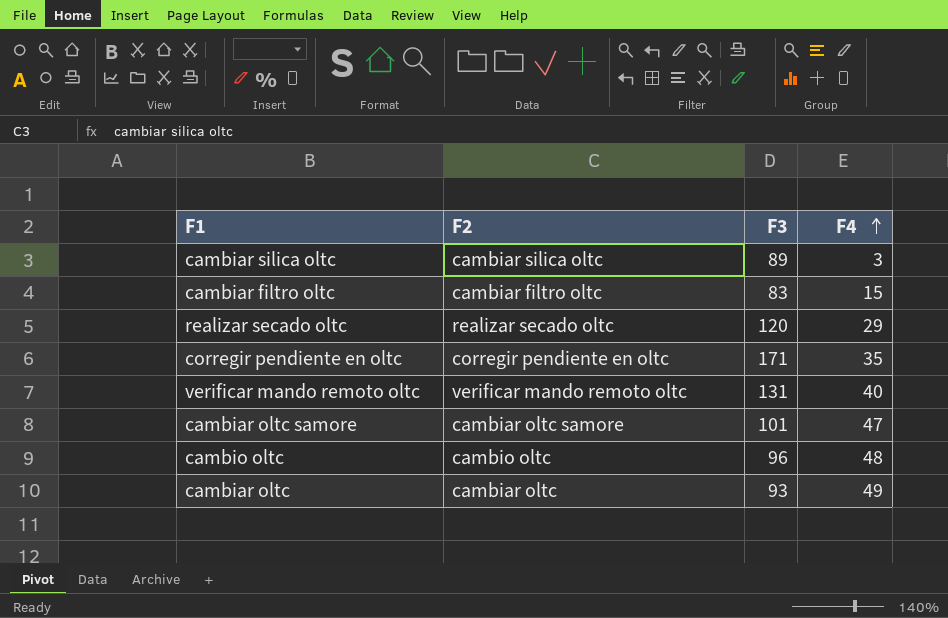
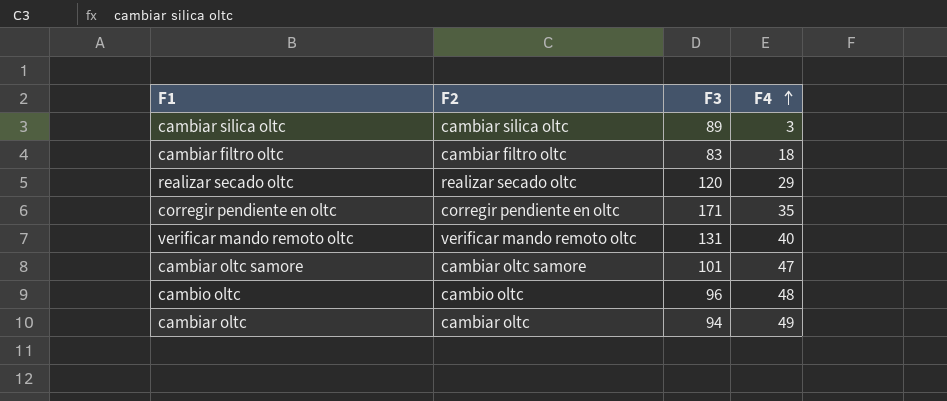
cambiar filtro oltc | F4: 15 -> 18
cambiar oltc | F3: 93 -> 94

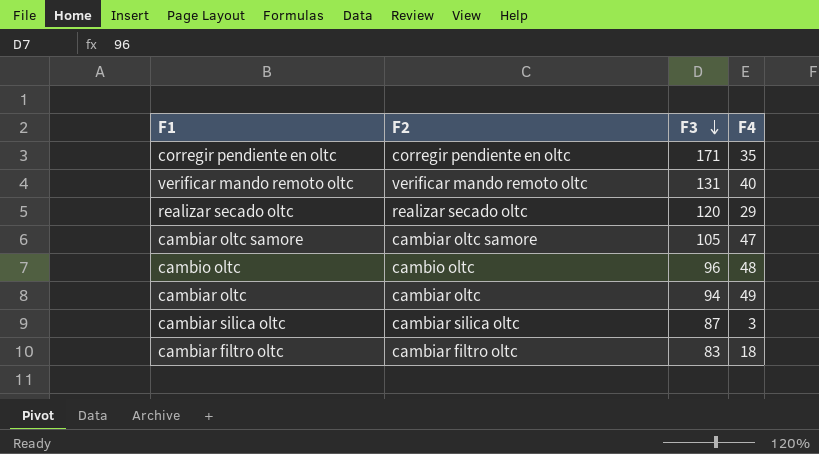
row order: F4 ascending -> F3 descending
cambiar oltc samore | F3: 101 -> 105
cambiar silica oltc | F3: 89 -> 87

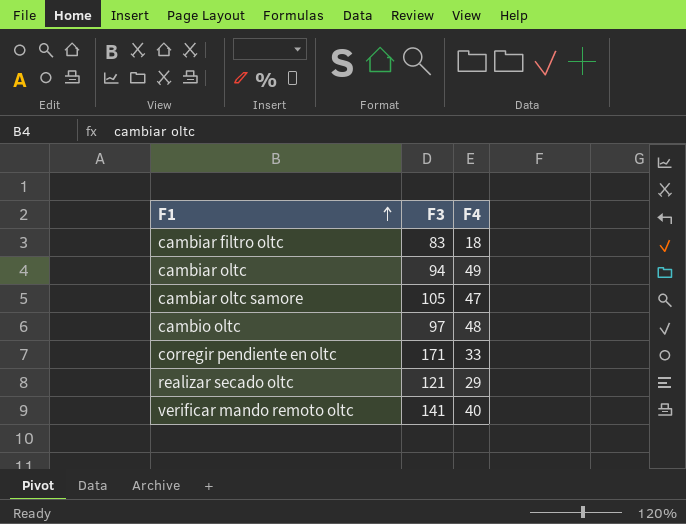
row order: F3 descending -> F1 ascending
column F2 | position: 2 -> none
row cambiar silica oltc: cambiar silica oltc | 87 | 3 -> none
cambio oltc | F3: 96 -> 97
corregir pendiente en oltc | F4: 35 -> 33
realizar secado oltc | F3: 120 -> 121
verificar mando remoto oltc | F3: 131 -> 141

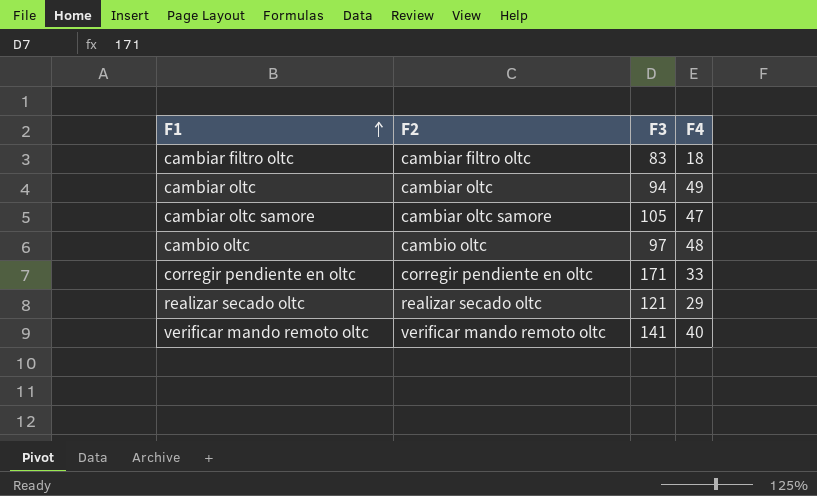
column F2 | position: none -> 2

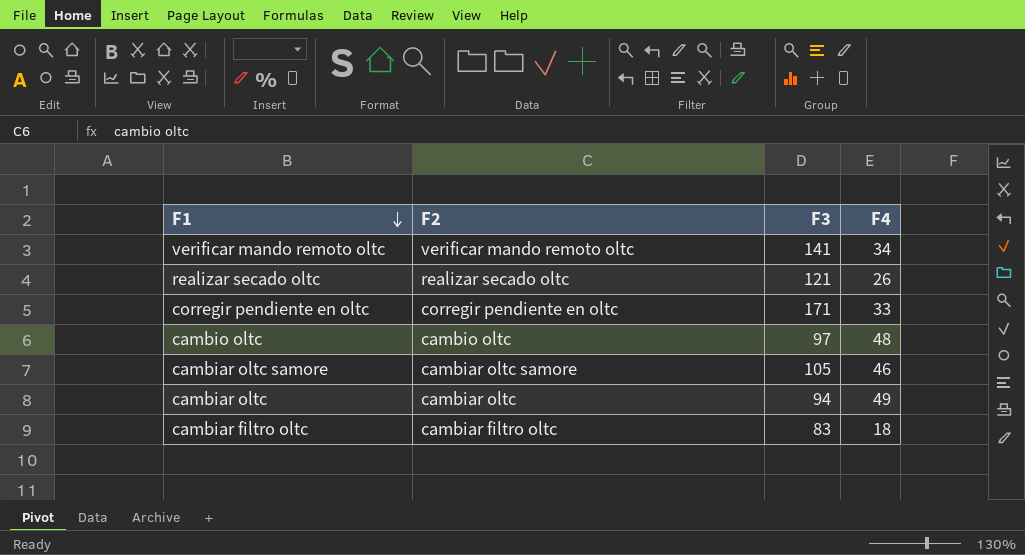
row order: F1 ascending -> F1 descending
verificar mando remoto oltc | F4: 40 -> 34
realizar secado oltc | F4: 29 -> 26
cambiar oltc samore | F4: 47 -> 46

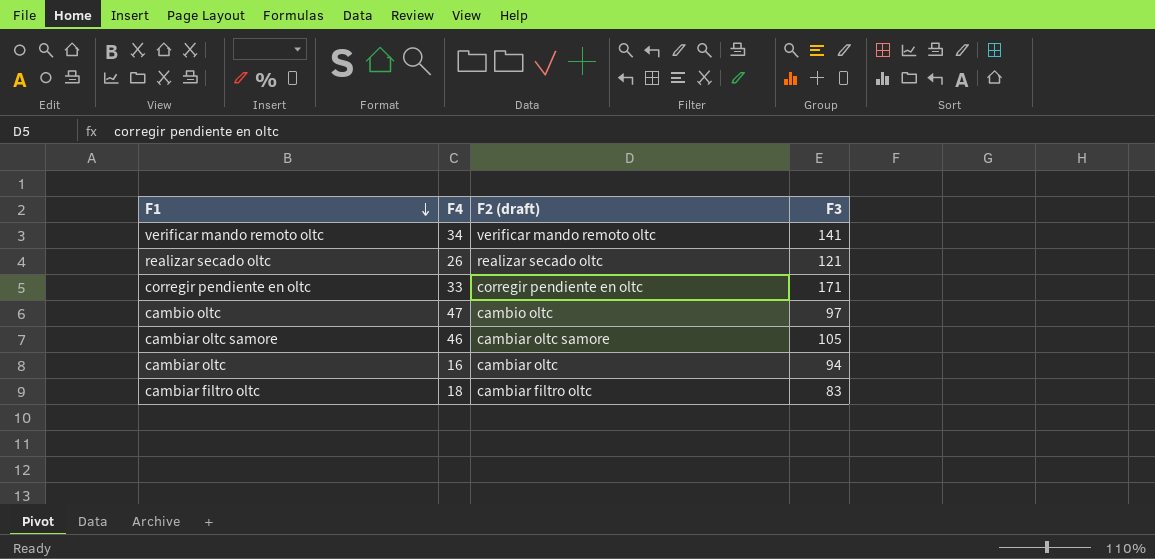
column F4 | position: 4 -> 2
column name: F2 -> F2 (draft)
cambio oltc | F4: 48 -> 47
cambiar oltc | F4: 49 -> 16

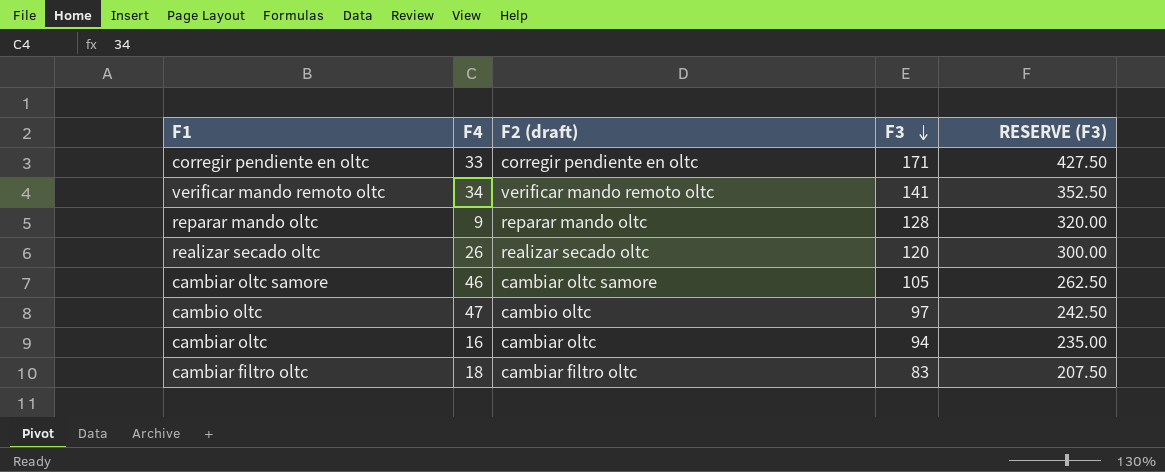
row order: F1 descending -> F3 descending
column RESERVE (F3) | formula: none -> [F3] * 2.5
row reparar mando oltc: none -> 9 | reparar mando oltc | 128 | 320.00
realizar secado oltc | F3: 121 -> 120

